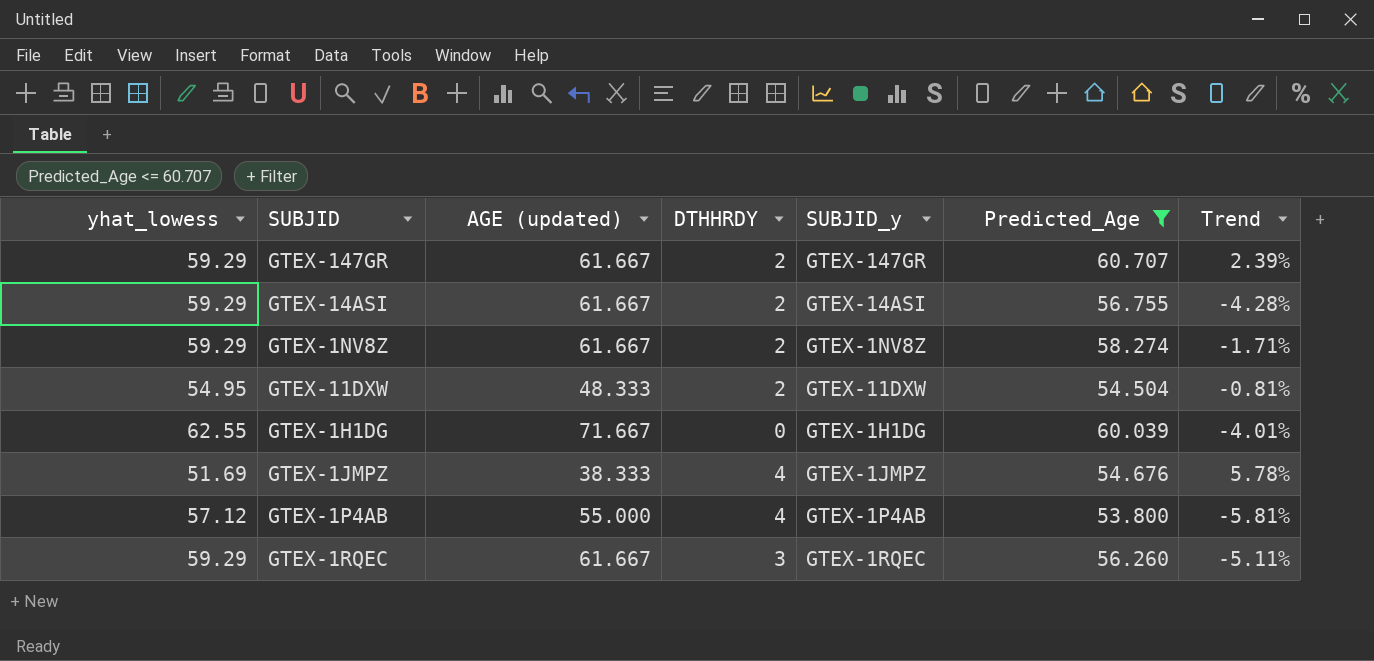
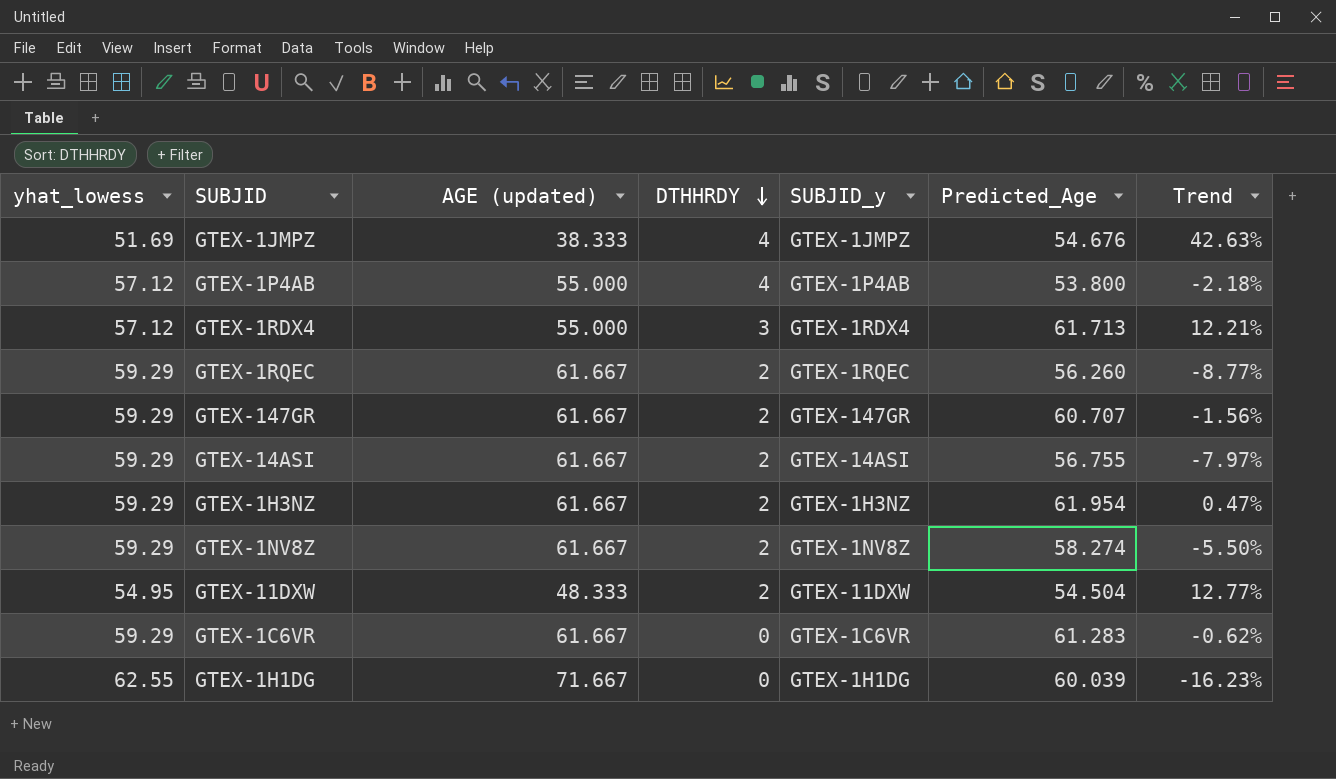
filter: Predicted_Age <= 60.707 -> none
row order: none -> DTHHRDY descending
column Trend | formula: ([Predicted_Age] - [yhat_lowess]) / [yhat_lowess] -> ([Predicted_Age] - [AGE (updated)]) / [AGE (updated)]
GTEX-1RQEC | DTHHRDY: 3 -> 2

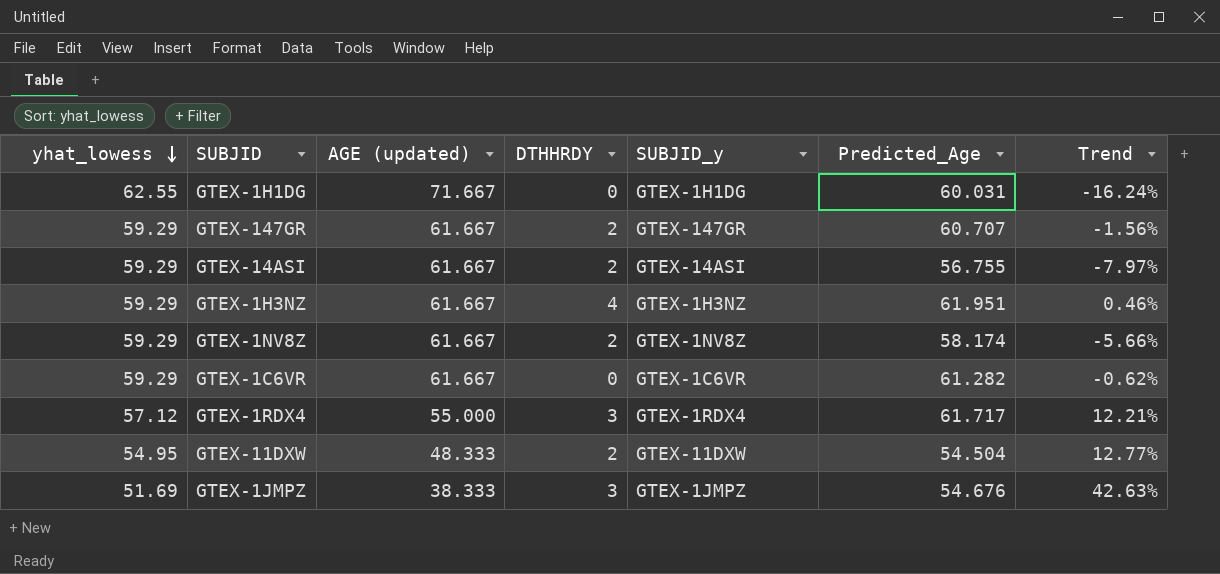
row order: DTHHRDY descending -> yhat_lowess descending
row GTEX-1P4AB: 57.12 | 55.000 | 4 | GTEX-1P4AB | 53.800 | -2.18% -> none
row GTEX-1RQEC: 59.29 | 61.667 | 2 | GTEX-1RQEC | 56.260 | -8.77% -> none
GTEX-1H1DG | Predicted_Age: 60.039 -> 60.031
GTEX-1H1DG | Trend: -16.23% -> -16.24%
GTEX-1H3NZ | DTHHRDY: 2 -> 4
GTEX-1H3NZ | Predicted_Age: 61.954 -> 61.951
GTEX-1H3NZ | Trend: 0.47% -> 0.46%
GTEX-1NV8Z | Predicted_Age: 58.274 -> 58.174
GTEX-1NV8Z | Trend: -5.50% -> -5.66%
GTEX-1C6VR | Predicted_Age: 61.283 -> 61.282
GTEX-1RDX4 | Predicted_Age: 61.713 -> 61.717
GTEX-1JMPZ | DTHHRDY: 4 -> 3

